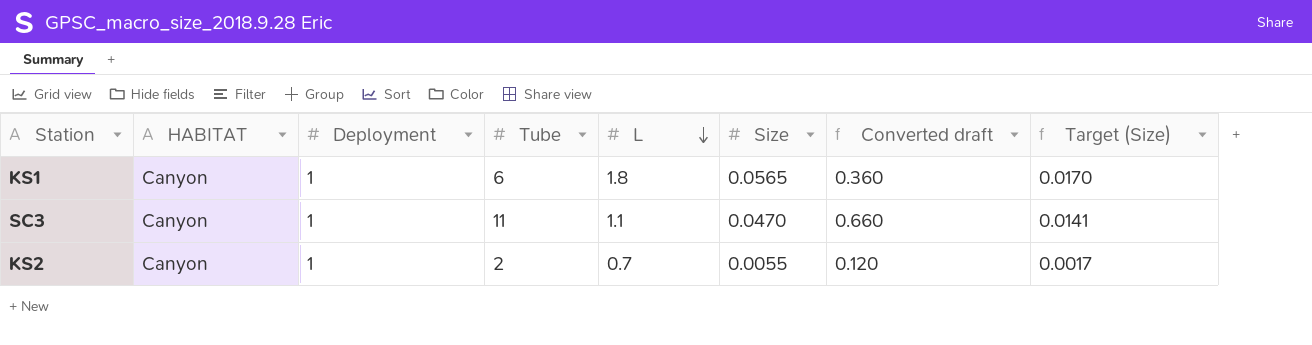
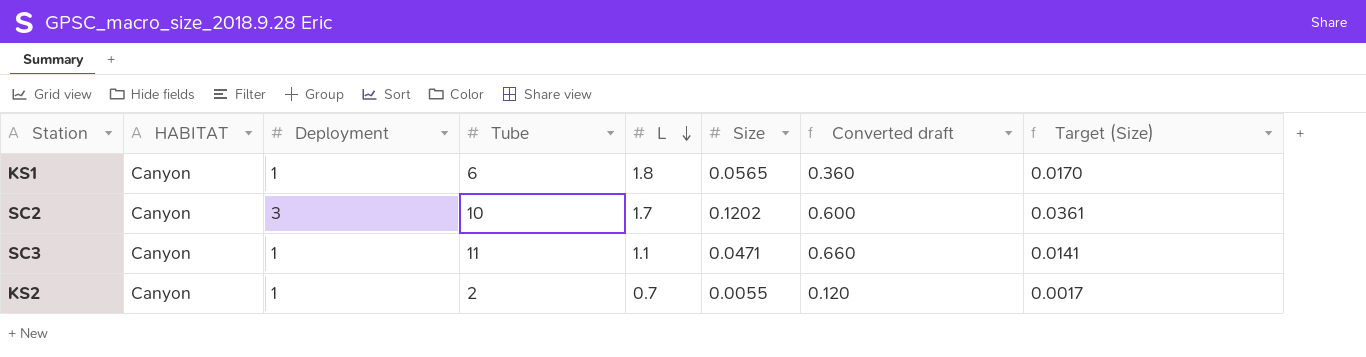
row SC2: none -> Canyon | 3 | 10 | 1.7 | 0.1202 | 0.600 | 0.0361
SC3 | Size: 0.0470 -> 0.0471

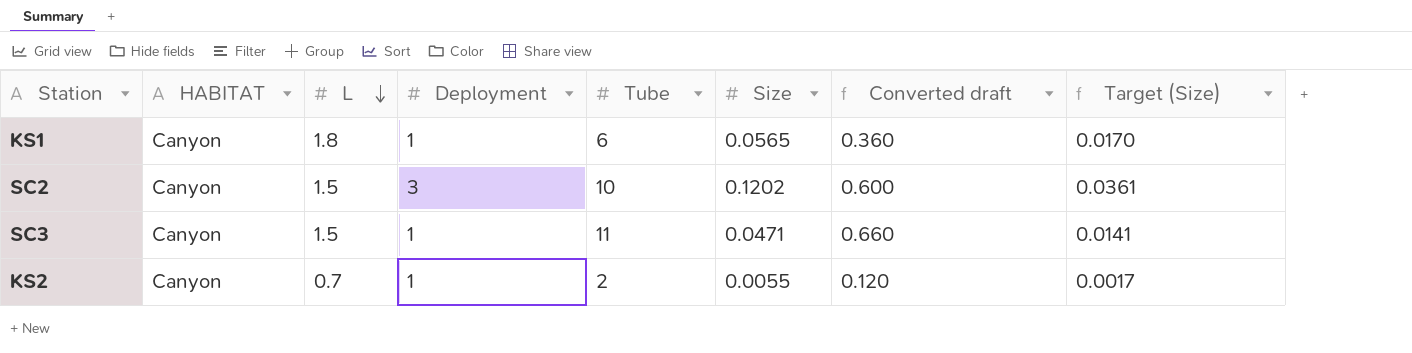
column L | position: 5 -> 3
SC2 | L: 1.7 -> 1.5
SC3 | L: 1.1 -> 1.5

